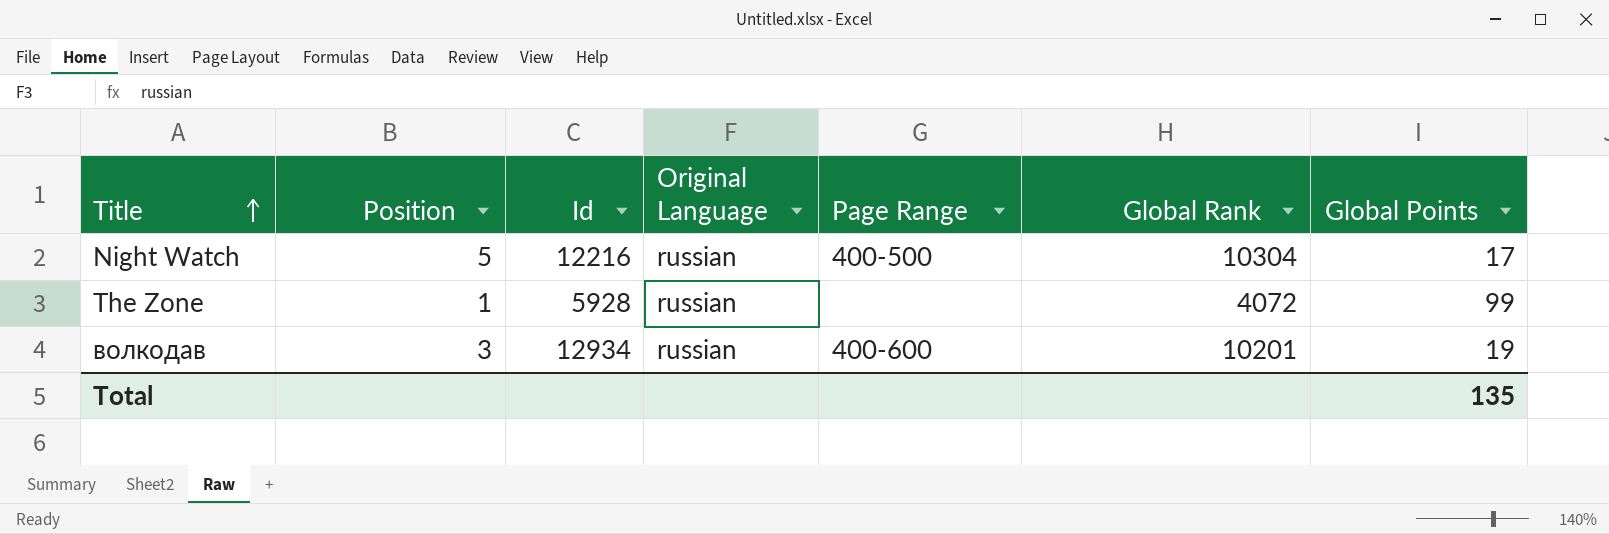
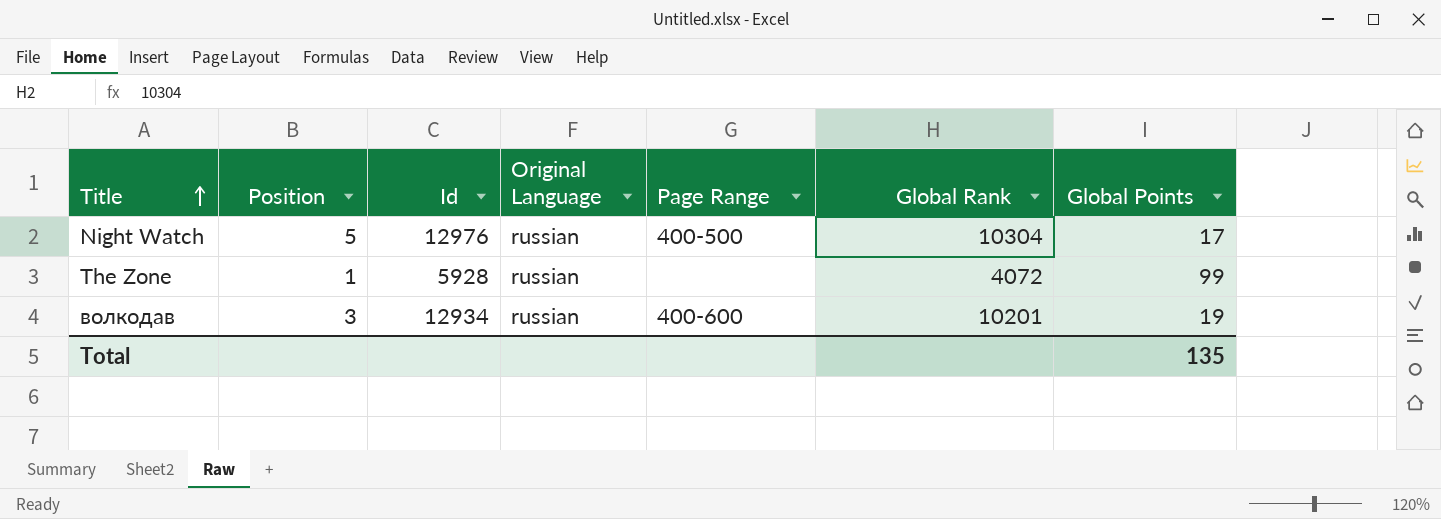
Night Watch | Id: 12216 -> 12976

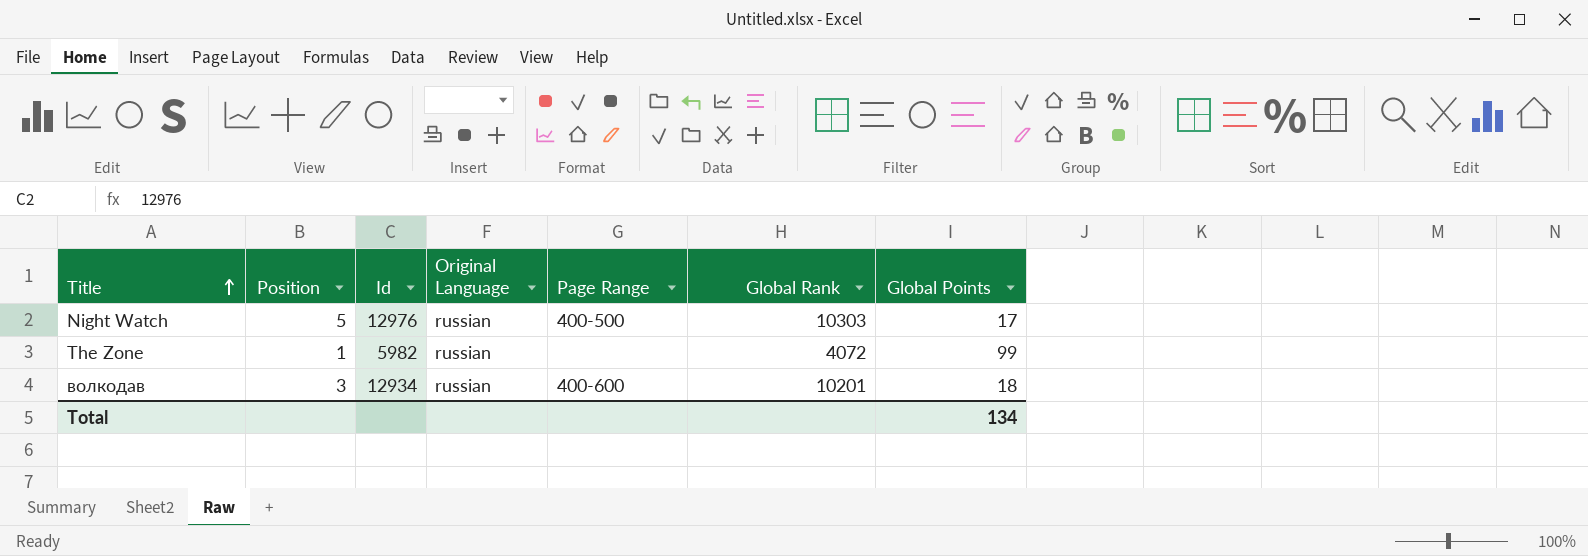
Night Watch | Global Rank: 10304 -> 10303
The Zone | Id: 5928 -> 5982
волкодав | Global Points: 19 -> 18
Total | Global Points: 135 -> 134

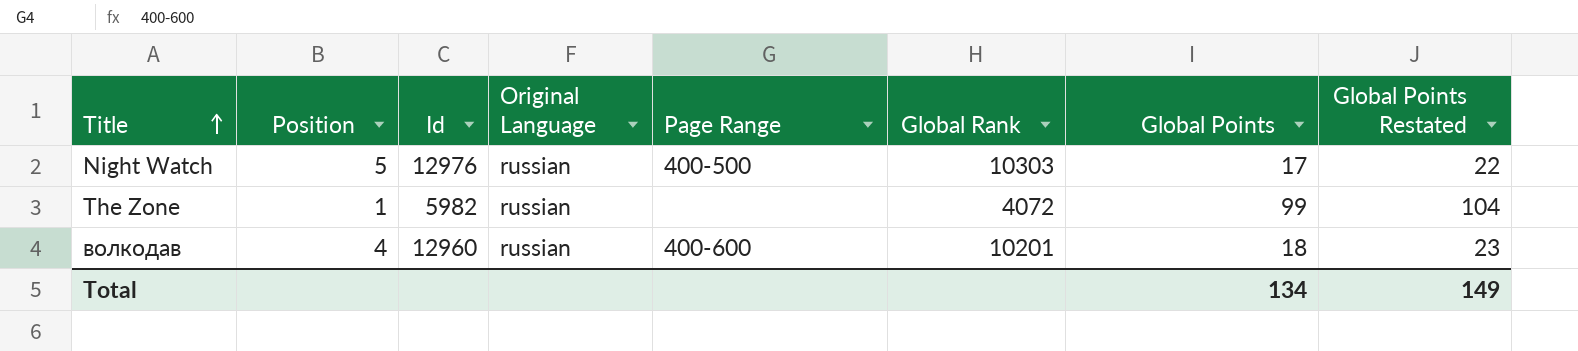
column Global Points Restated | formula: none -> [Global Points] + 5
волкодав | Position: 3 -> 4
волкодав | Id: 12934 -> 12960

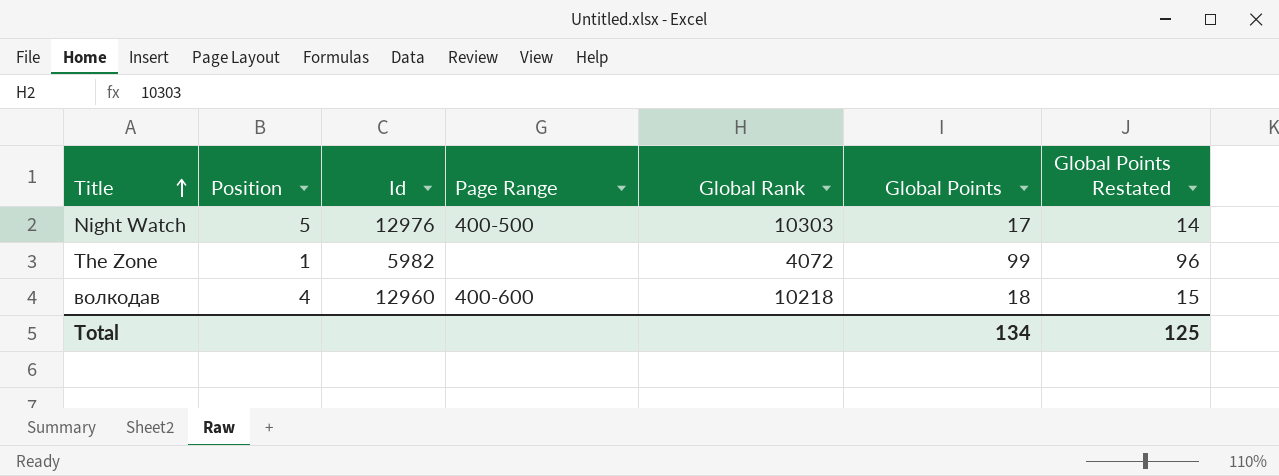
column Original Language | position: 4 -> none
column Global Points Restated | formula: [Global Points] + 5 -> [Global Points] - 3
волкодав | Global Rank: 10201 -> 10218
Total | Global Points Restated: 149 -> 125

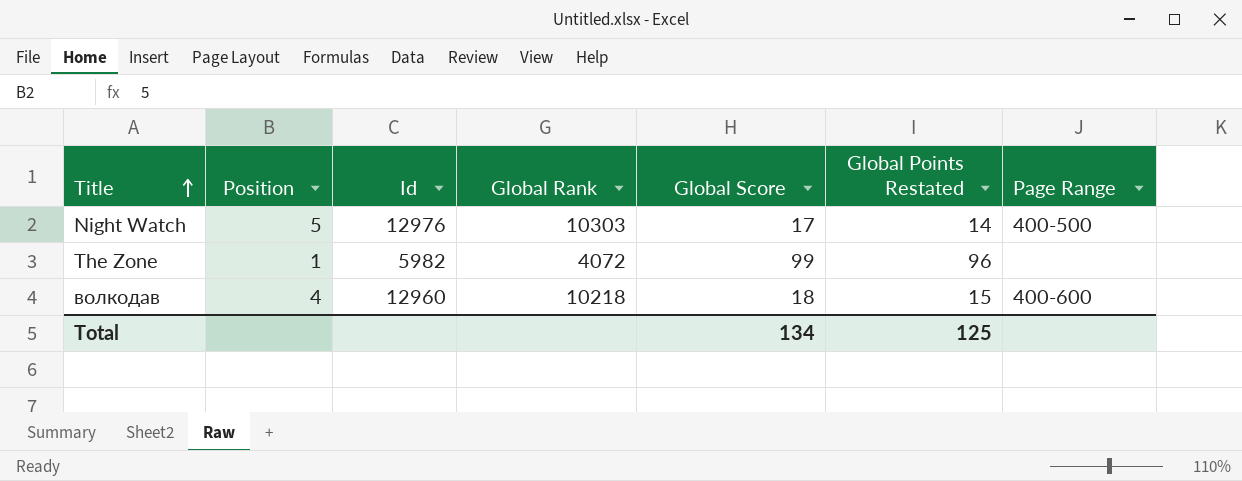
column name: Global Points -> Global Score
column Page Range | position: 4 -> 7

